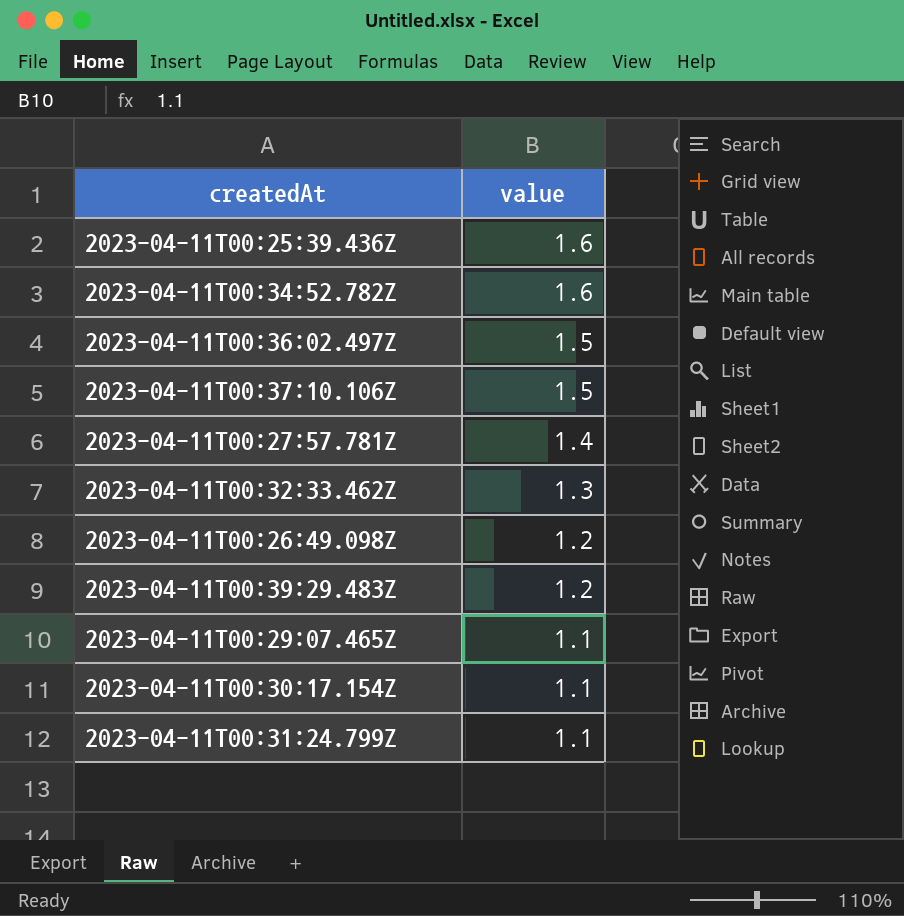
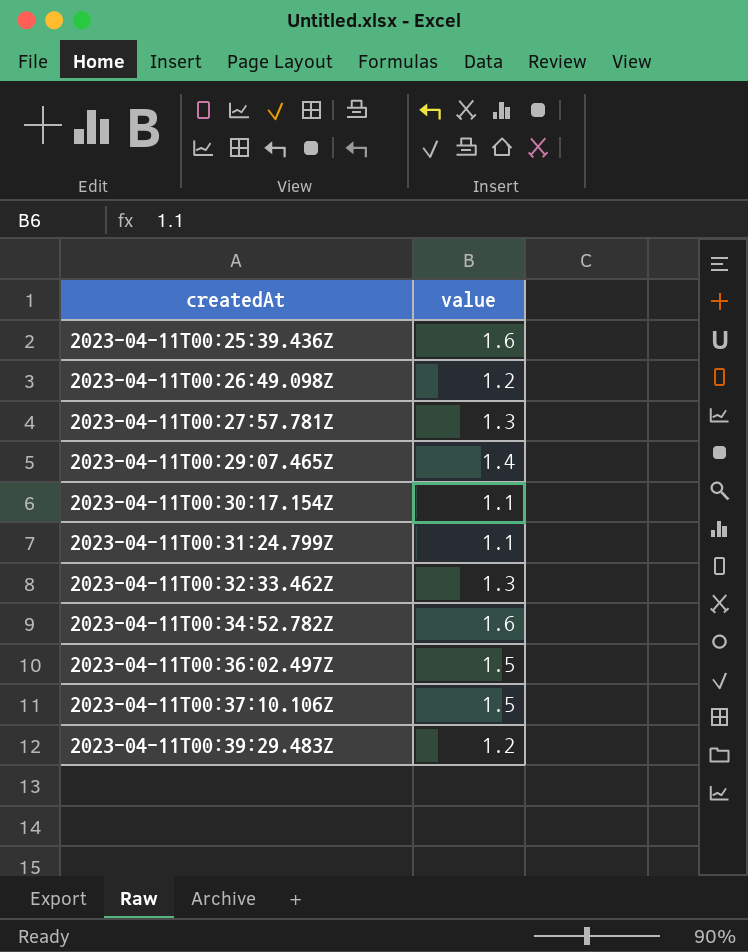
row order: value descending -> createdAt ascending
2023-04-11T00:27:57.781Z | value: 1.4 -> 1.3
2023-04-11T00:29:07.465Z | value: 1.1 -> 1.4

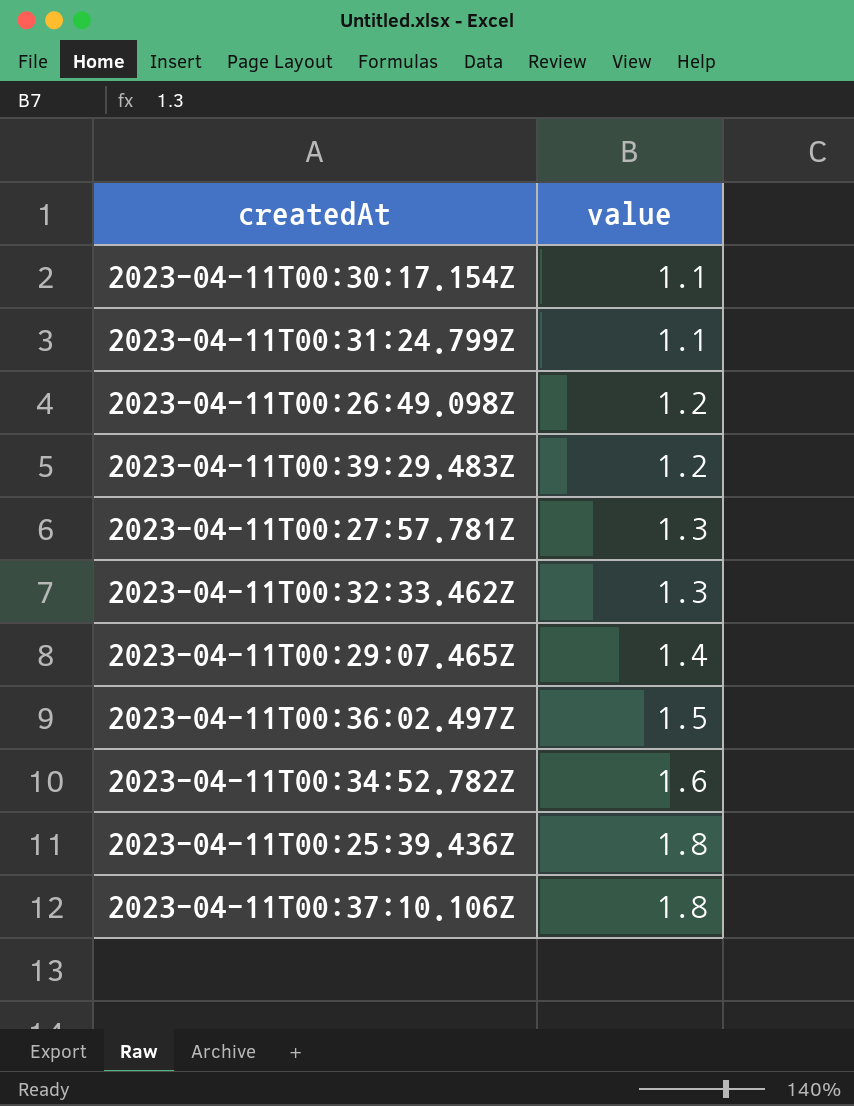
row order: createdAt ascending -> value ascending
2023-04-11T00:25:39.436Z | value: 1.6 -> 1.8
2023-04-11T00:37:10.106Z | value: 1.5 -> 1.8

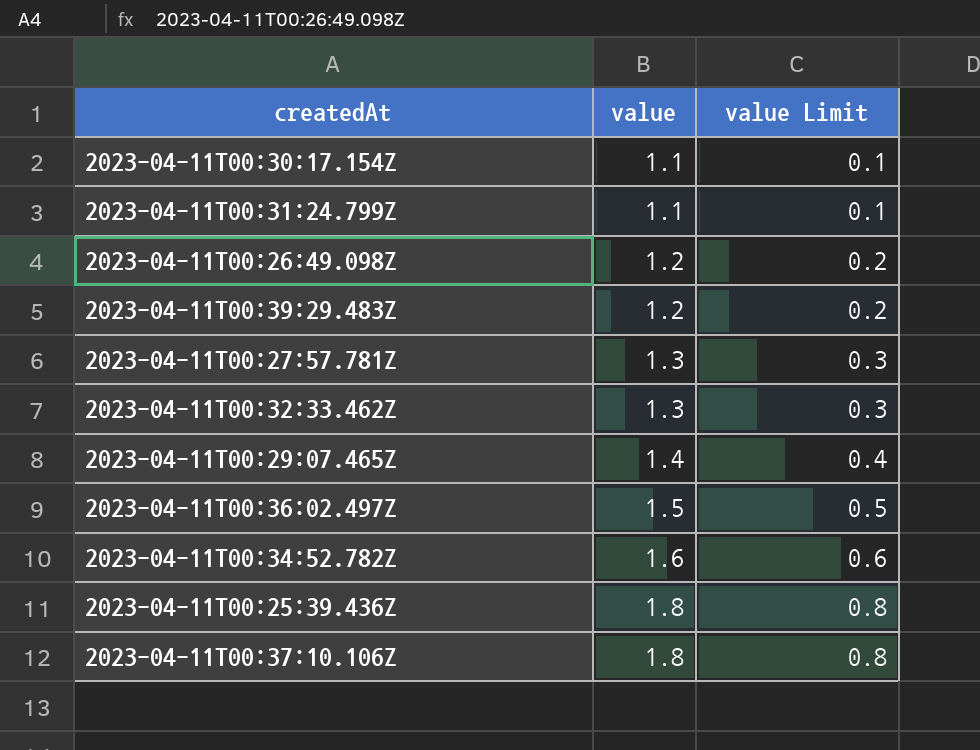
column value Limit | formula: none -> [value] - 1

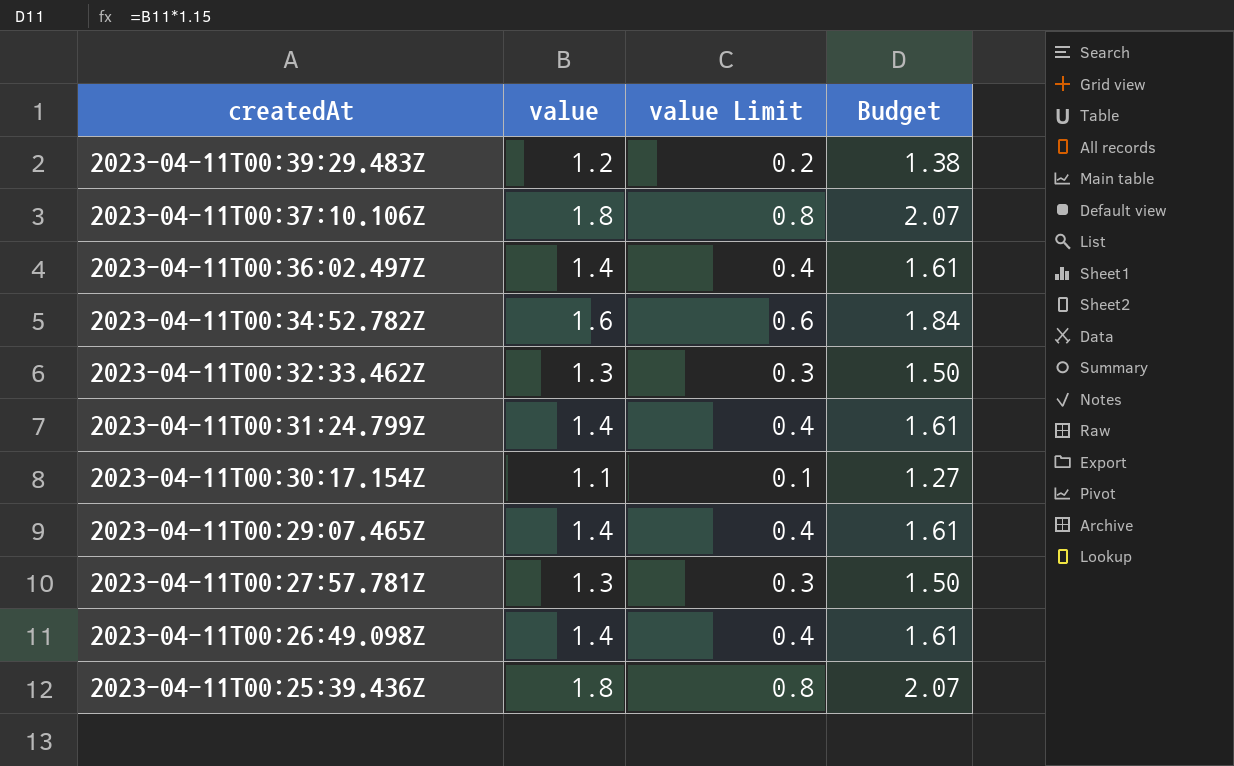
row order: value ascending -> createdAt descending
column Budget | formula: none -> [value] * 1.15
2023-04-11T00:36:02.497Z | value: 1.5 -> 1.4
2023-04-11T00:36:02.497Z | value Limit: 0.5 -> 0.4
2023-04-11T00:31:24.799Z | value: 1.1 -> 1.4
2023-04-11T00:31:24.799Z | value Limit: 0.1 -> 0.4
2023-04-11T00:26:49.098Z | value: 1.2 -> 1.4
2023-04-11T00:26:49.098Z | value Limit: 0.2 -> 0.4

